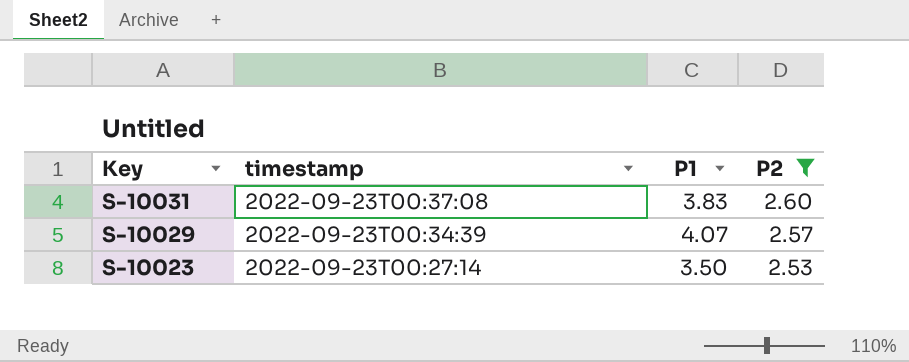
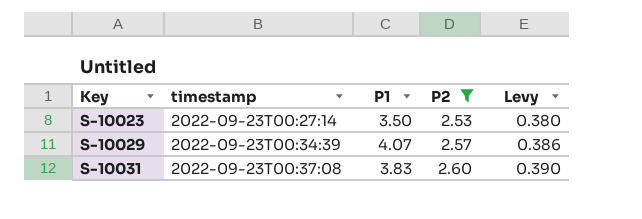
row order: Key descending -> Key ascending
column Levy | formula: none -> [P2] * 0.15

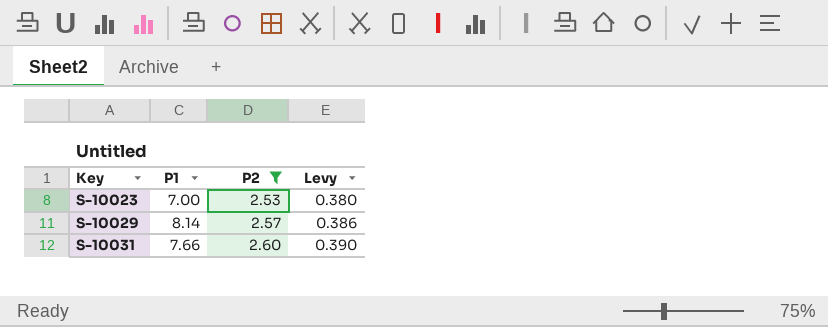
column timestamp | position: 2 -> none
S-10023 | P1: 3.50 -> 7.00
S-10029 | P1: 4.07 -> 8.14
S-10031 | P1: 3.83 -> 7.66

